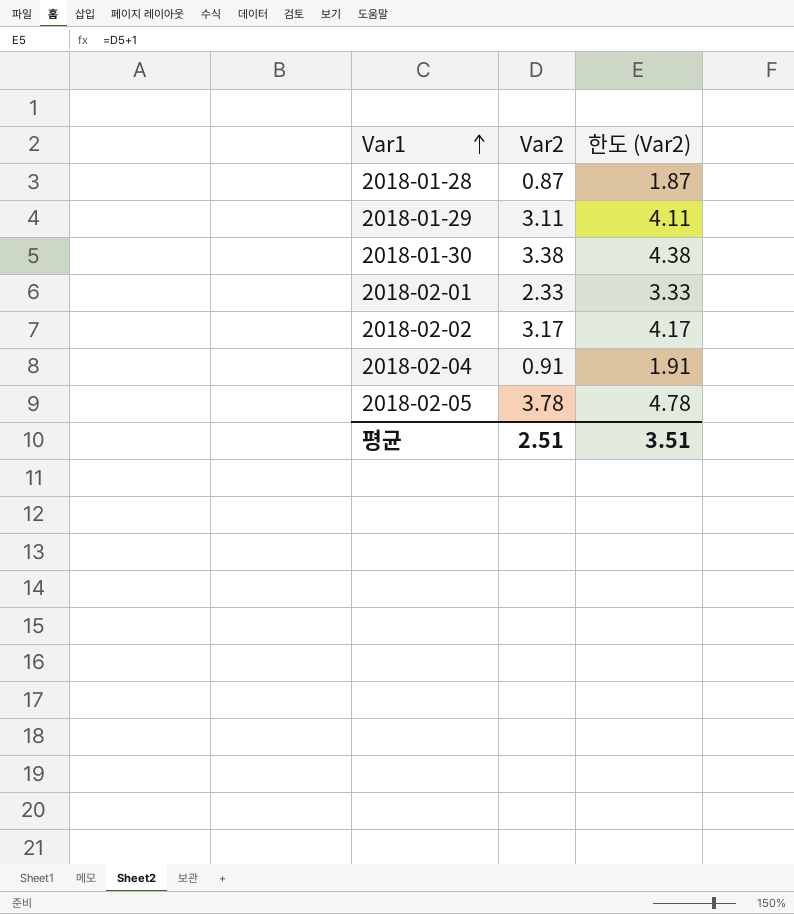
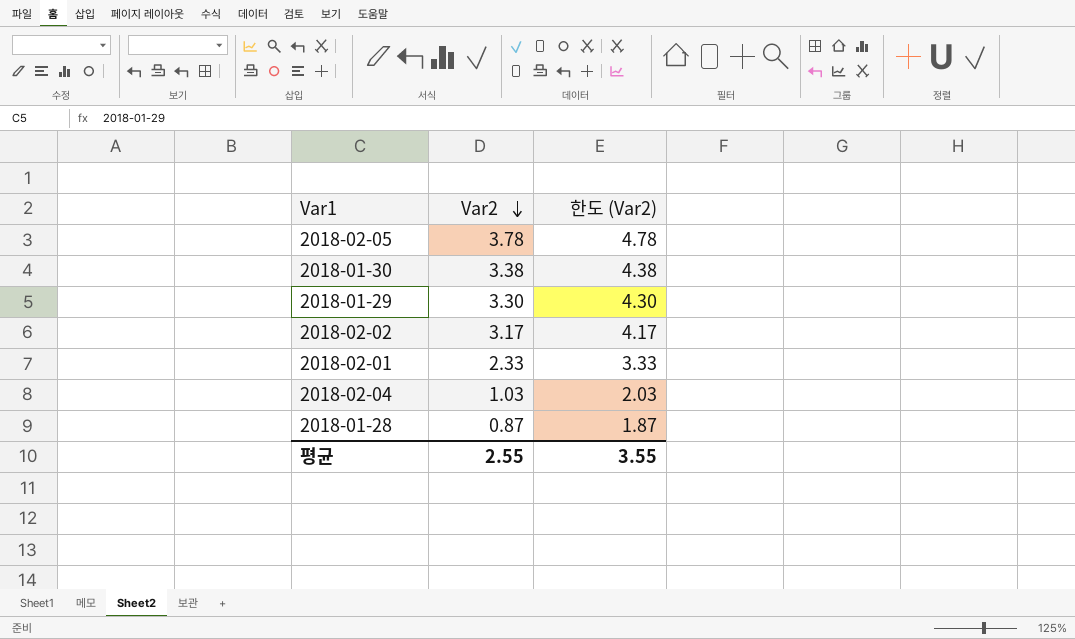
row order: Var1 ascending -> Var2 descending
2018-01-29 | Var2: 3.11 -> 3.30
2018-01-29 | 한도 (Var2): 4.11 -> 4.30
2018-02-04 | Var2: 0.91 -> 1.03
2018-02-04 | 한도 (Var2): 1.91 -> 2.03
평균 | Var2: 2.51 -> 2.55
평균 | 한도 (Var2): 3.51 -> 3.55

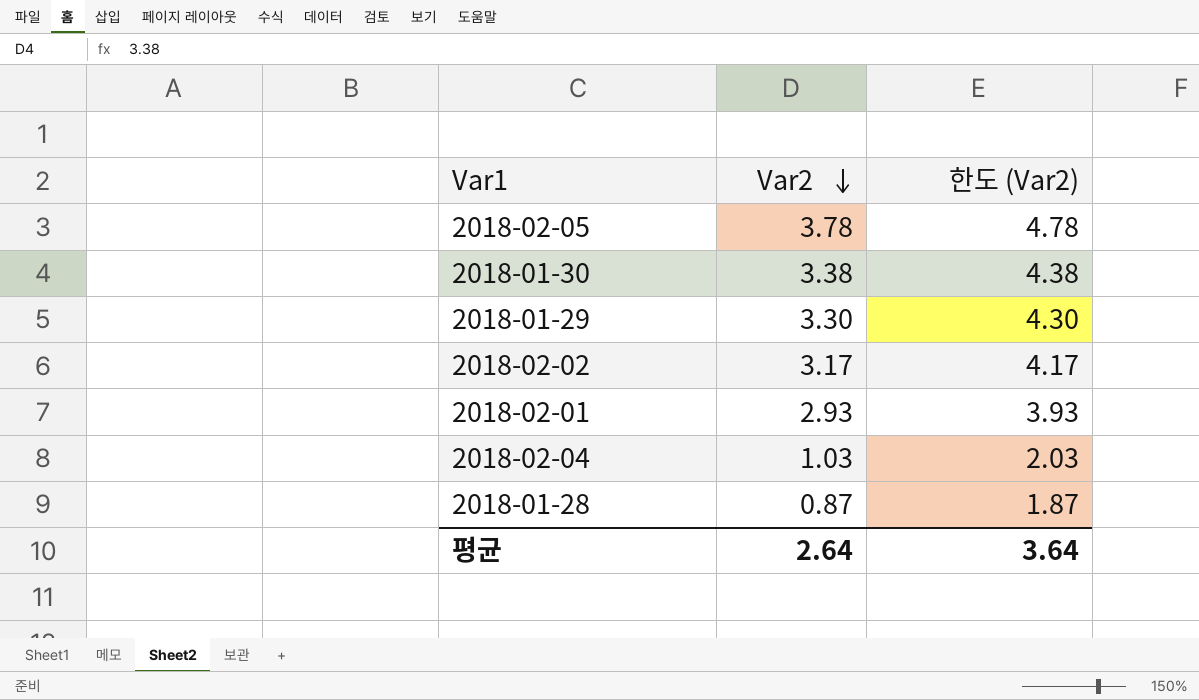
2018-02-01 | Var2: 2.33 -> 2.93
2018-02-01 | 한도 (Var2): 3.33 -> 3.93
평균 | Var2: 2.55 -> 2.64
평균 | 한도 (Var2): 3.55 -> 3.64

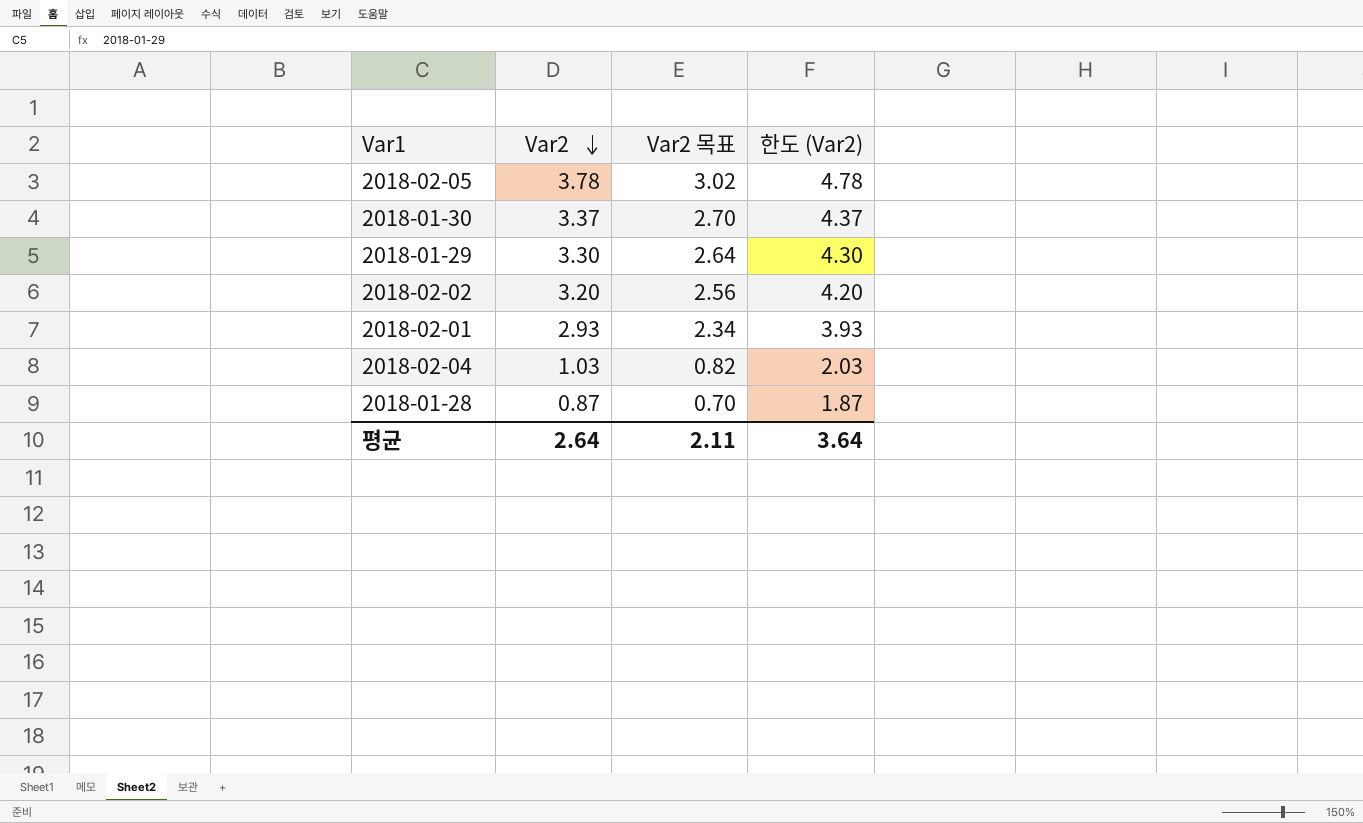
column Var2 목표 | formula: none -> [Var2] * 0.8
2018-01-30 | Var2: 3.38 -> 3.37
2018-01-30 | 한도 (Var2): 4.38 -> 4.37
2018-02-02 | Var2: 3.17 -> 3.20
2018-02-02 | 한도 (Var2): 4.17 -> 4.20

